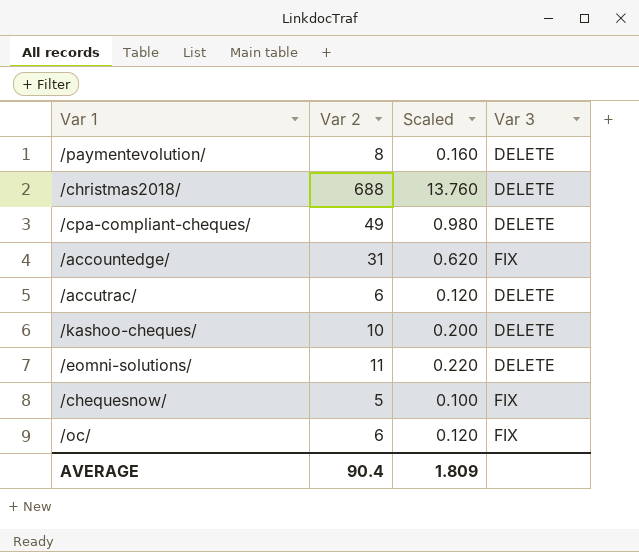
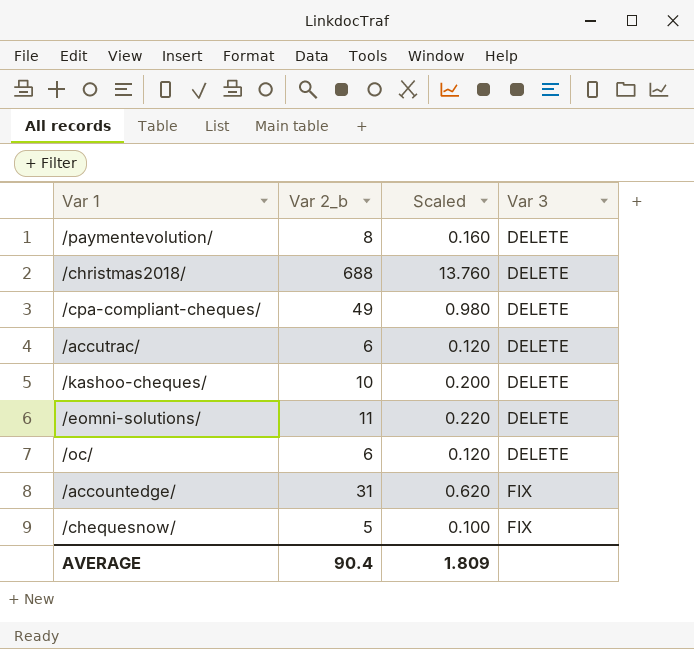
row order: none -> Var 3 ascending
column name: Var 2 -> Var 2_b
/oc/ | Var 3: FIX -> DELETE

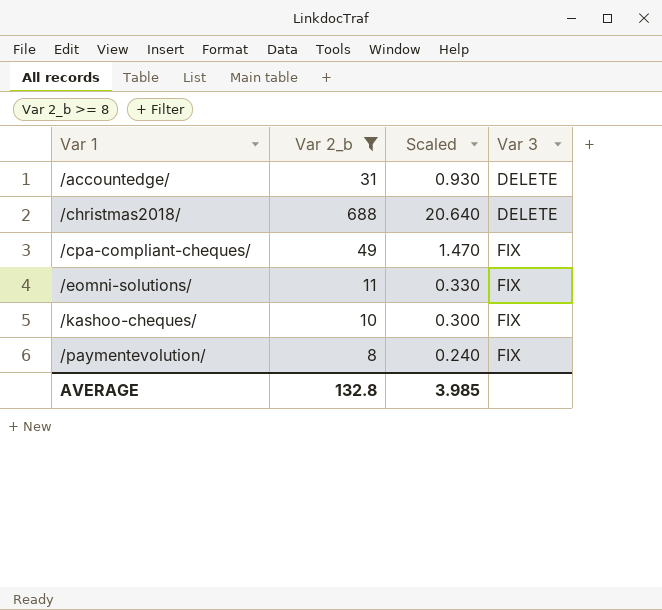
filter: none -> Var 2_b >= 8
row order: Var 3 ascending -> Var 1 ascending
column Scaled | formula: [Var 2_b] * 0.02 -> [Var 2_b] * 0.03
/accountedge/ | Var 3: FIX -> DELETE
/cpa-compliant-cheques/ | Var 3: DELETE -> FIX
/eomni-solutions/ | Var 3: DELETE -> FIX
/kashoo-cheques/ | Var 3: DELETE -> FIX
/paymentevolution/ | Var 3: DELETE -> FIX
AVERAGE | Var 2_b: 90.4 -> 132.8
AVERAGE | Scaled: 1.809 -> 3.985

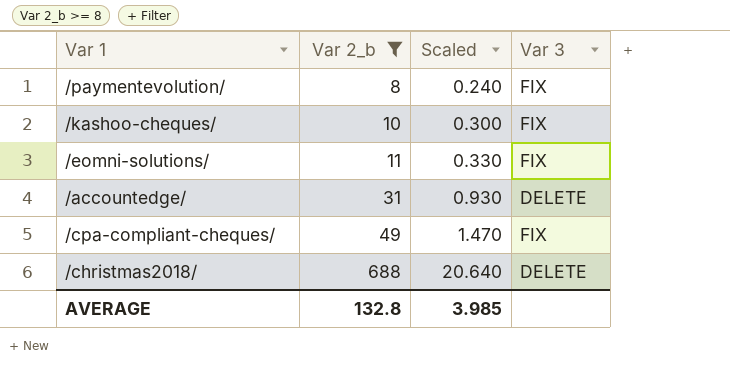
row order: Var 1 ascending -> Var 2_b ascending

